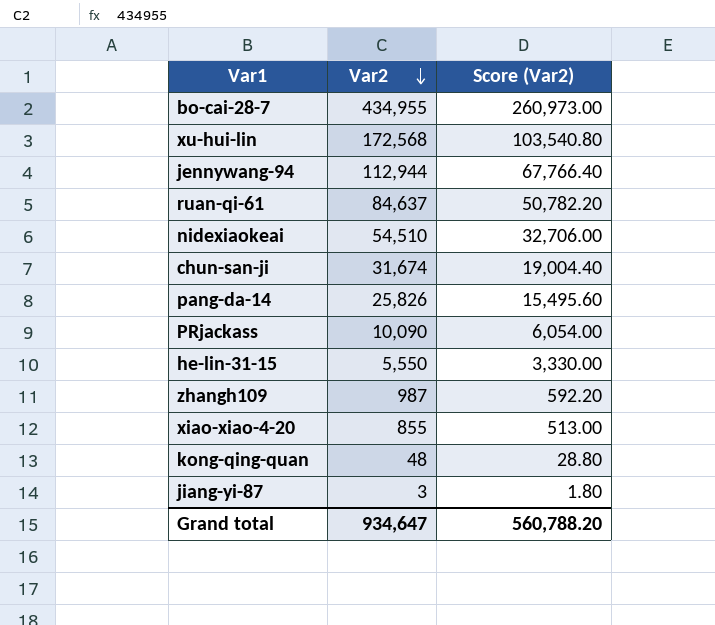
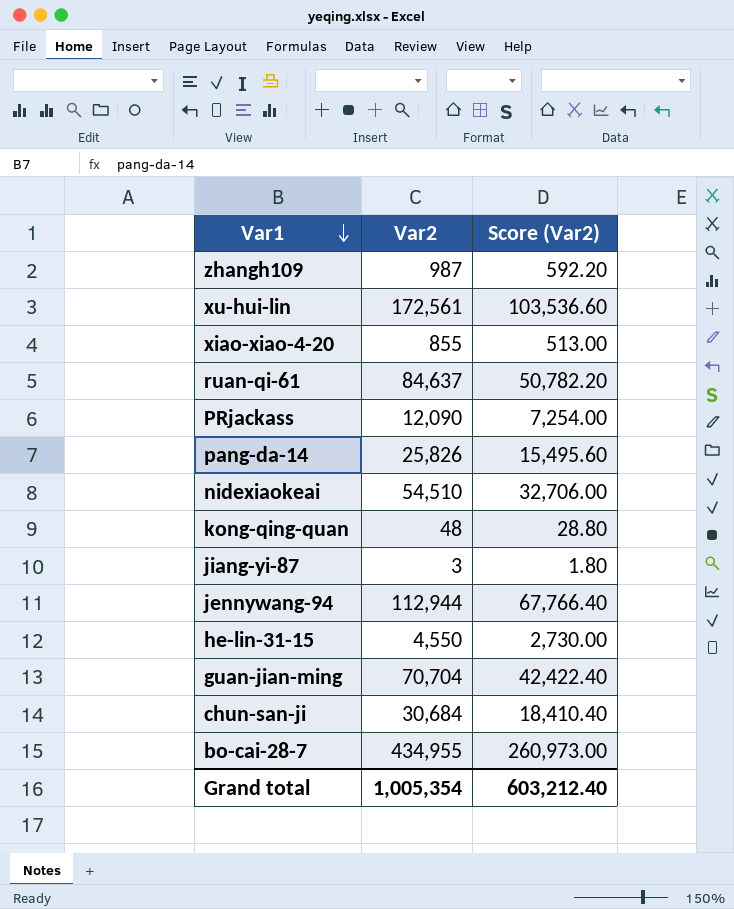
row order: Var2 descending -> Var1 descending
xu-hui-lin | Var2: 172,568 -> 172,561
xu-hui-lin | Score (Var2): 103,540.80 -> 103,536.60
PRjackass | Var2: 10,090 -> 12,090
PRjackass | Score (Var2): 6,054.00 -> 7,254.00
he-lin-31-15 | Var2: 5,550 -> 4,550
he-lin-31-15 | Score (Var2): 3,330.00 -> 2,730.00
row guan-jian-ming: none -> 70,704 | 42,422.40
chun-san-ji | Var2: 31,674 -> 30,684
chun-san-ji | Score (Var2): 19,004.40 -> 18,410.40
Grand total | Var2: 934,647 -> 1,005,354
Grand total | Score (Var2): 560,788.20 -> 603,212.40

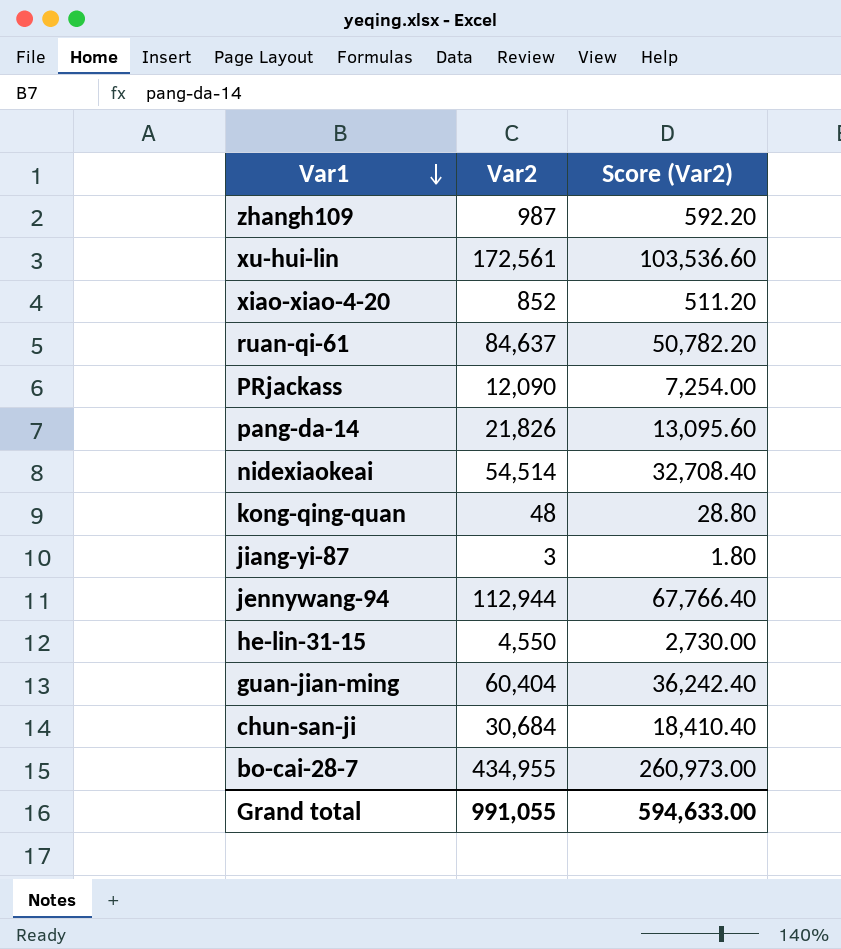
xiao-xiao-4-20 | Var2: 855 -> 852
xiao-xiao-4-20 | Score (Var2): 513.00 -> 511.20
pang-da-14 | Var2: 25,826 -> 21,826
pang-da-14 | Score (Var2): 15,495.60 -> 13,095.60
nidexiaokeai | Var2: 54,510 -> 54,514
nidexiaokeai | Score (Var2): 32,706.00 -> 32,708.40
guan-jian-ming | Var2: 70,704 -> 60,404
guan-jian-ming | Score (Var2): 42,422.40 -> 36,242.40
Grand total | Var2: 1,005,354 -> 991,055
Grand total | Score (Var2): 603,212.40 -> 594,633.00

